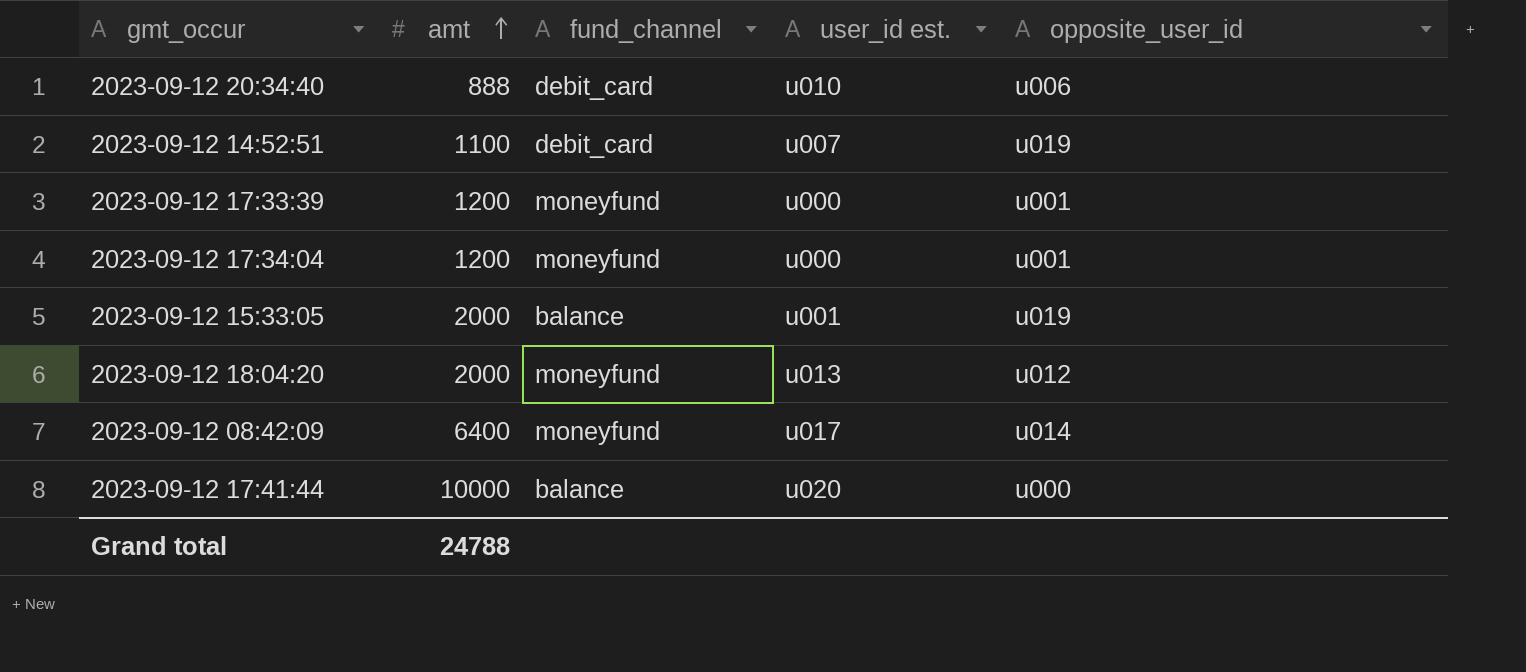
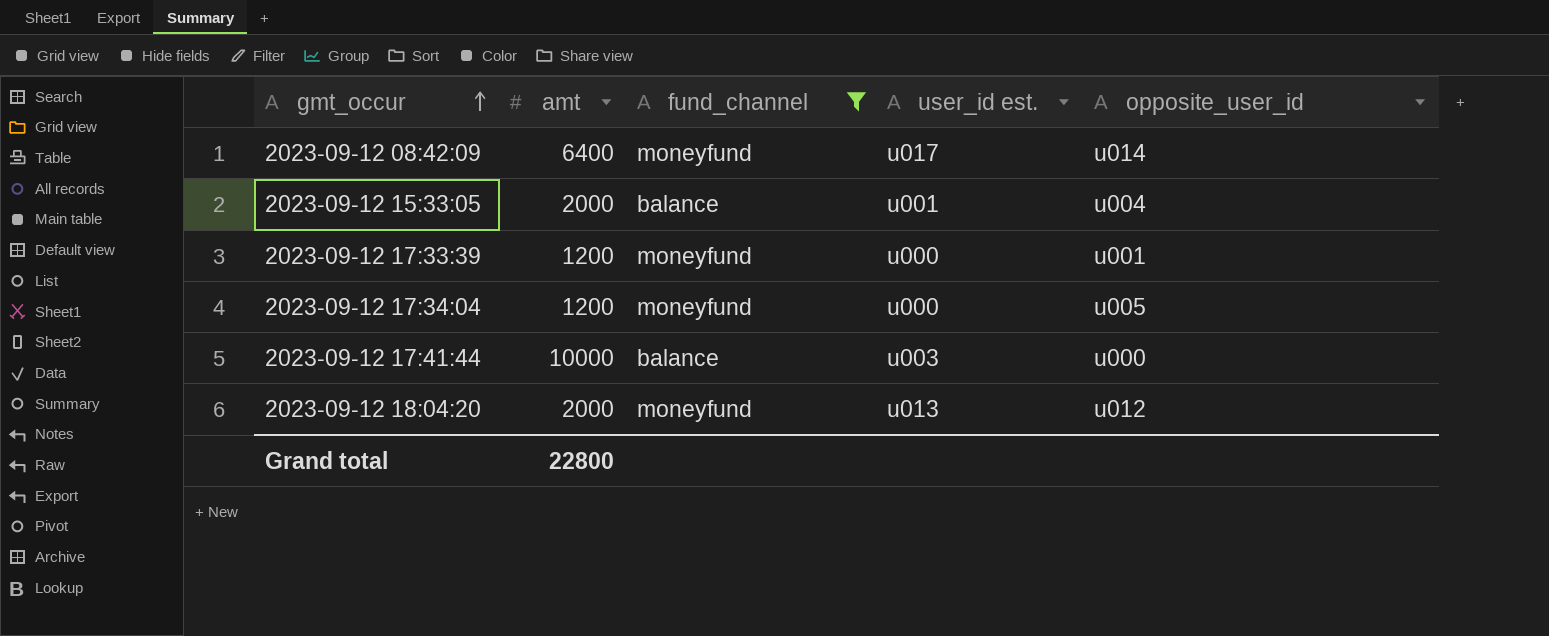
filter: none -> fund_channel != debit_card
row order: amt ascending -> gmt_occur ascending
2023-09-12 15:33:05 | opposite_user_id: u019 -> u004
2023-09-12 17:34:04 | opposite_user_id: u001 -> u005
2023-09-12 17:41:44 | user_id est.: u020 -> u003
Grand total | amt: 24788 -> 22800

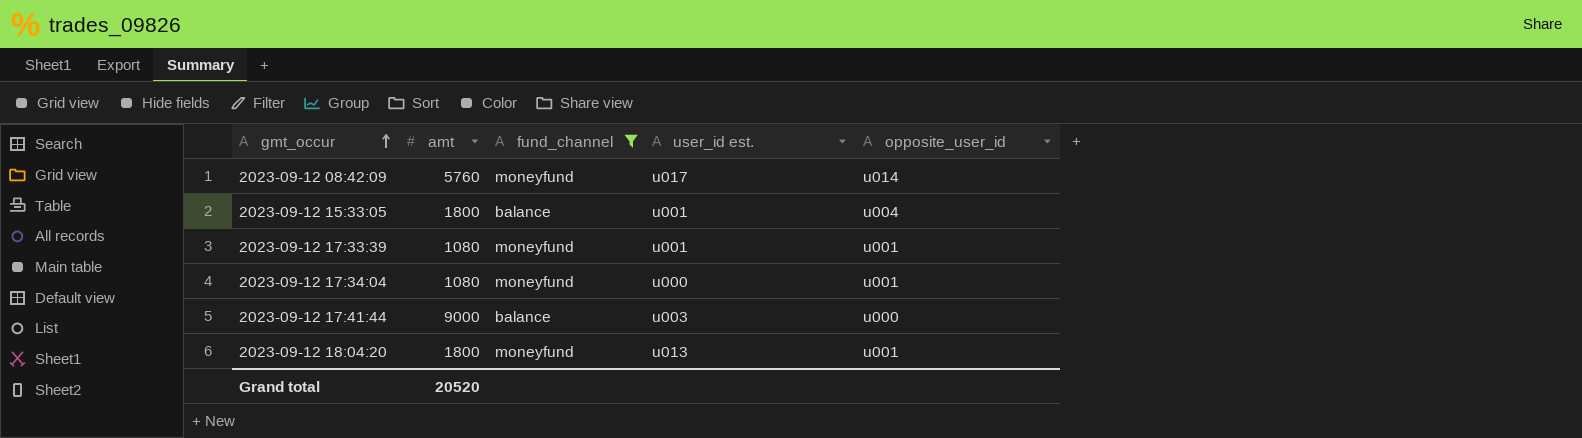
2023-09-12 08:42:09 | amt: 6400 -> 5760
2023-09-12 15:33:05 | amt: 2000 -> 1800
2023-09-12 17:33:39 | amt: 1200 -> 1080
2023-09-12 17:33:39 | user_id est.: u000 -> u001
2023-09-12 17:34:04 | amt: 1200 -> 1080
2023-09-12 17:34:04 | opposite_user_id: u005 -> u001
2023-09-12 17:41:44 | amt: 10000 -> 9000
2023-09-12 18:04:20 | amt: 2000 -> 1800
2023-09-12 18:04:20 | opposite_user_id: u012 -> u001
Grand total | amt: 22800 -> 20520

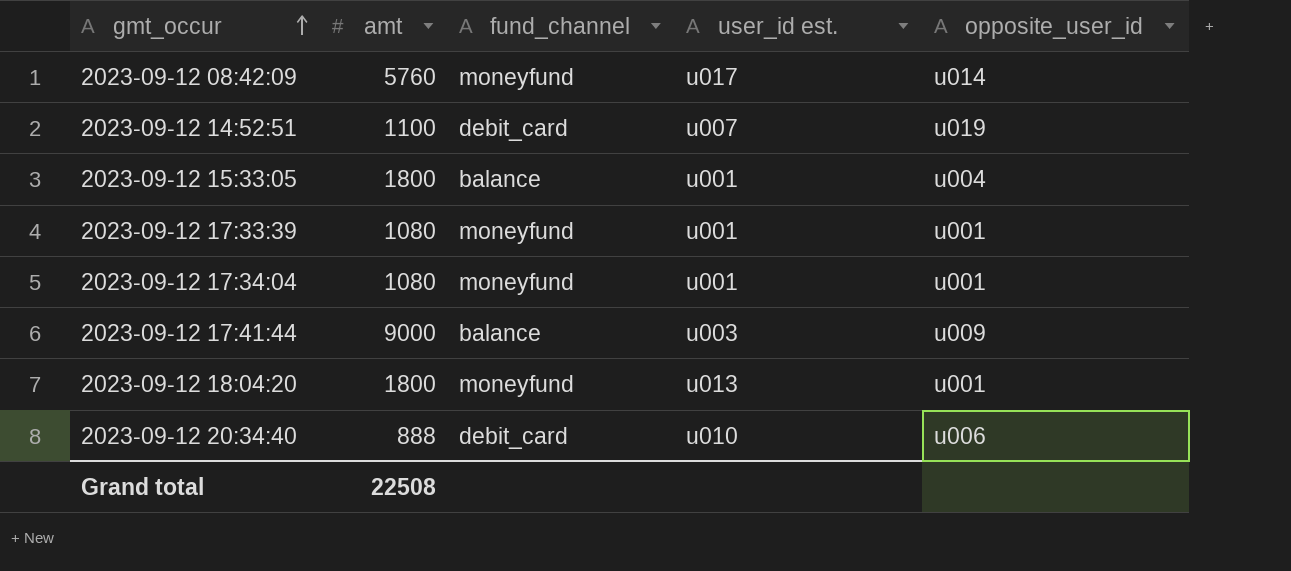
filter: fund_channel != debit_card -> none
2023-09-12 17:34:04 | user_id est.: u000 -> u001
2023-09-12 17:41:44 | opposite_user_id: u000 -> u009
Grand total | amt: 20520 -> 22508

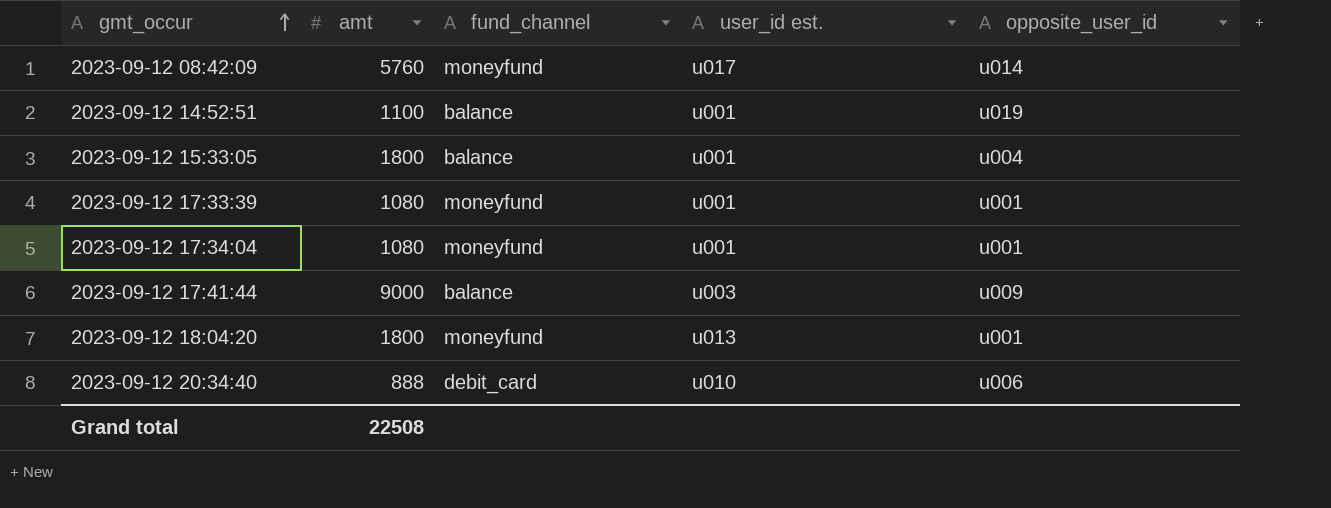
2023-09-12 14:52:51 | fund_channel: debit_card -> balance
2023-09-12 14:52:51 | user_id est.: u007 -> u001

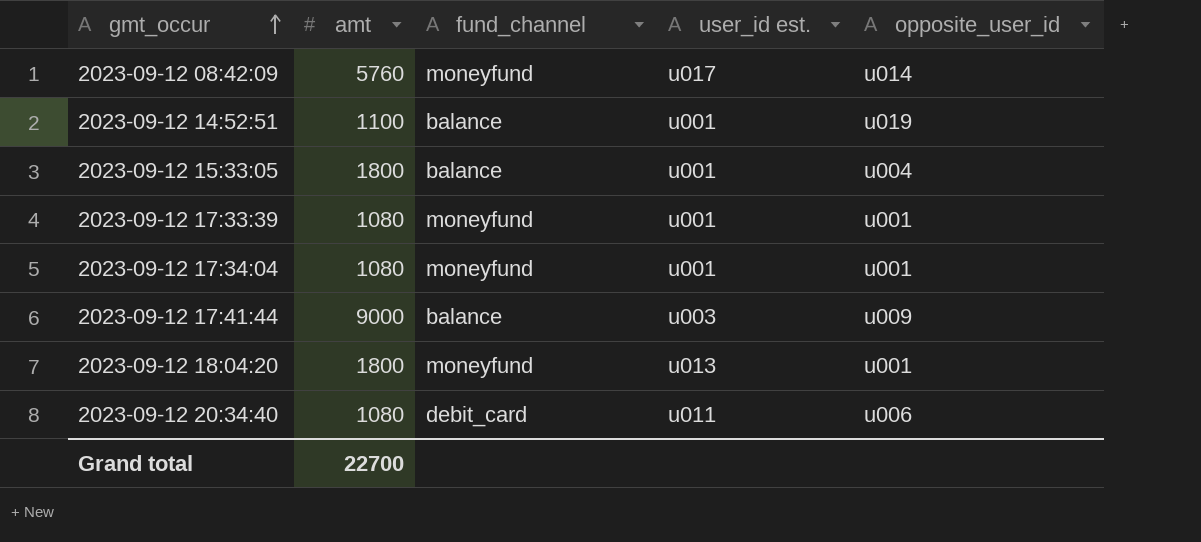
2023-09-12 20:34:40 | amt: 888 -> 1080
2023-09-12 20:34:40 | user_id est.: u010 -> u011
Grand total | amt: 22508 -> 22700

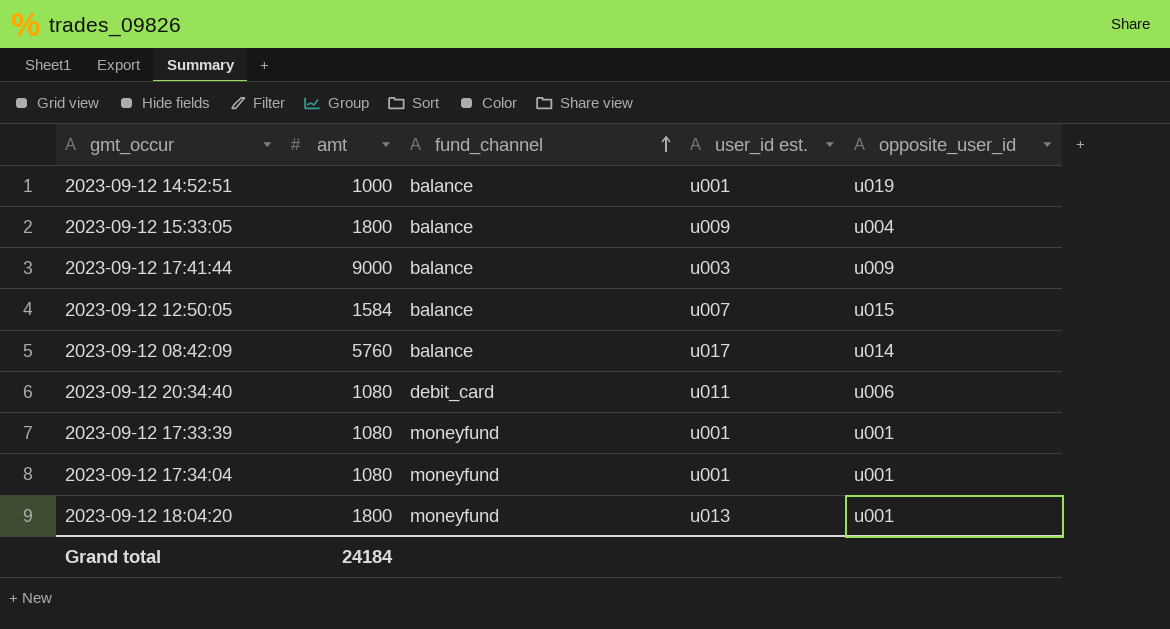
row order: gmt_occur ascending -> fund_channel ascending
2023-09-12 14:52:51 | amt: 1100 -> 1000
2023-09-12 15:33:05 | user_id est.: u001 -> u009
row 2023-09-12 12:50:05: none -> 1584 | balance | u007 | u015
2023-09-12 08:42:09 | fund_channel: moneyfund -> balance
Grand total | amt: 22700 -> 24184

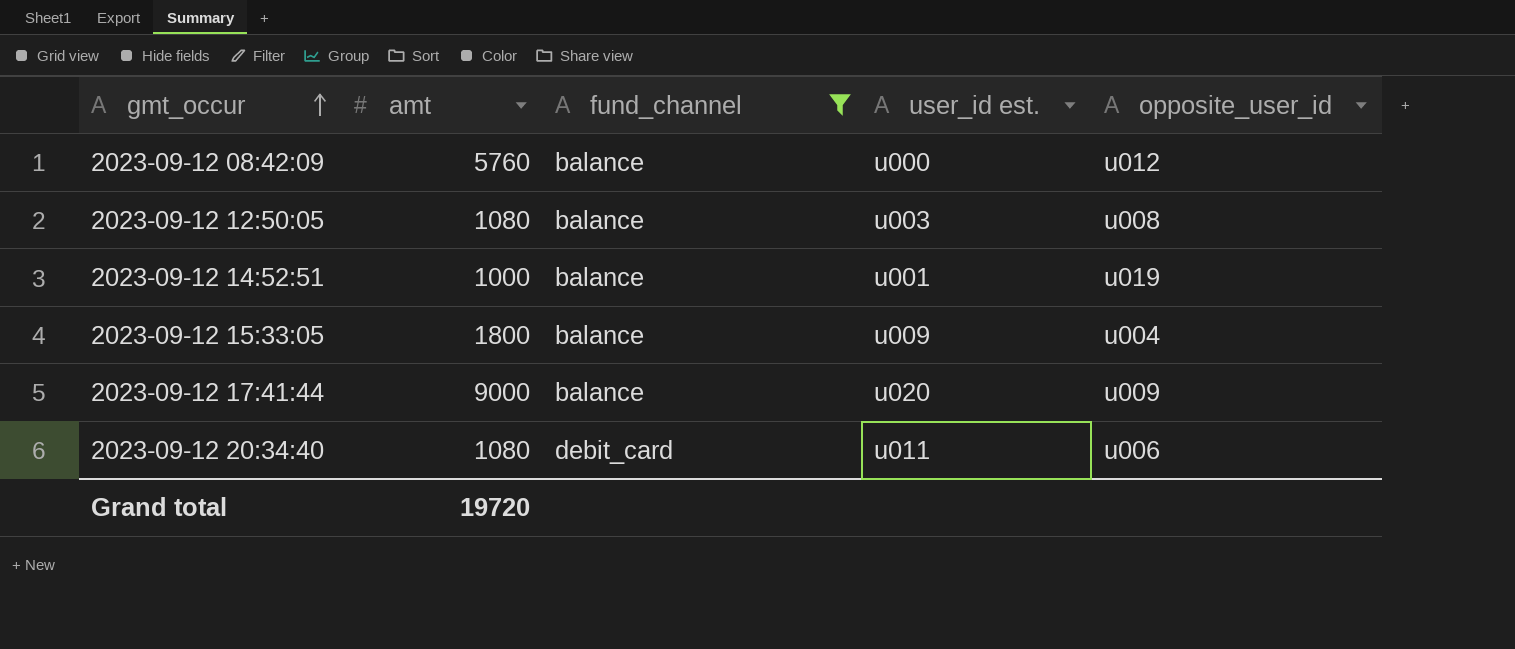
filter: none -> fund_channel != moneyfund
row order: fund_channel ascending -> gmt_occur ascending
2023-09-12 08:42:09 | user_id est.: u017 -> u000
2023-09-12 08:42:09 | opposite_user_id: u014 -> u012
2023-09-12 12:50:05 | amt: 1584 -> 1080
2023-09-12 12:50:05 | user_id est.: u007 -> u003
2023-09-12 12:50:05 | opposite_user_id: u015 -> u008
2023-09-12 17:41:44 | user_id est.: u003 -> u020
Grand total | amt: 24184 -> 19720

